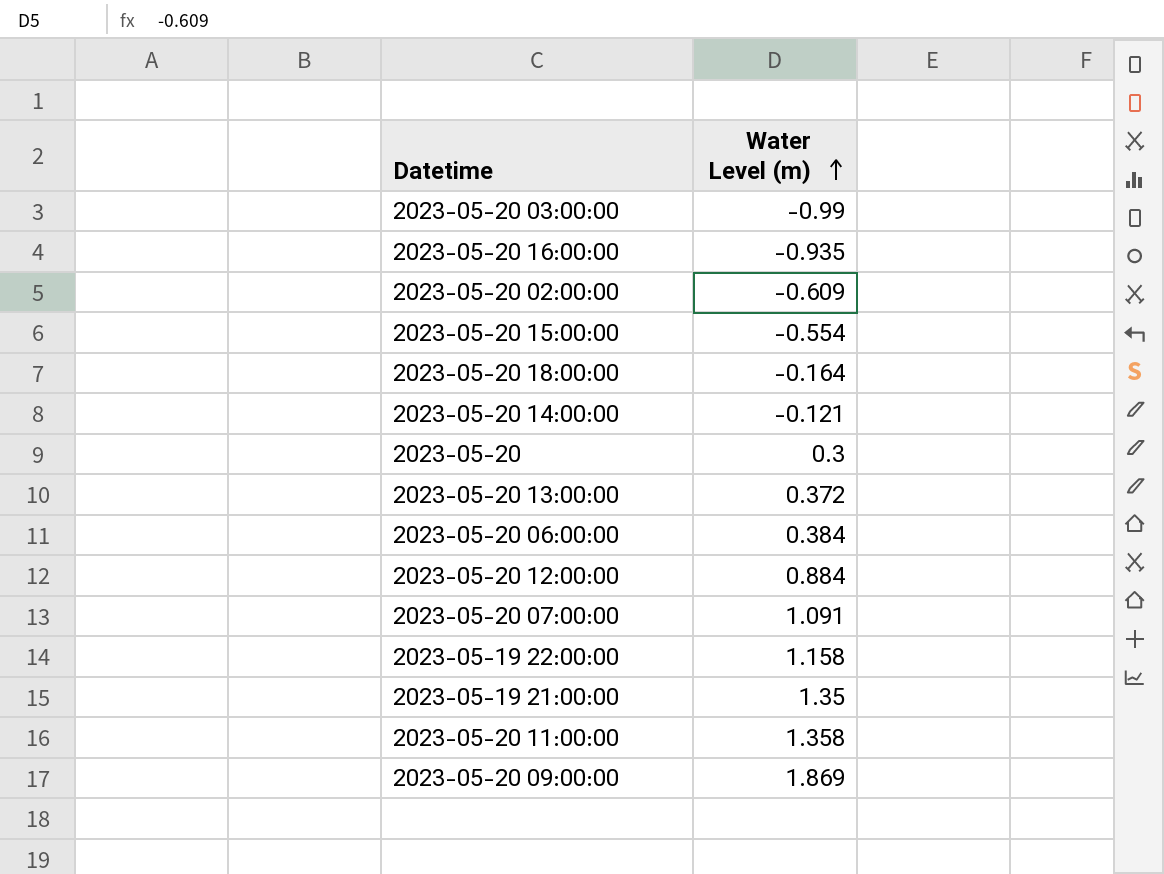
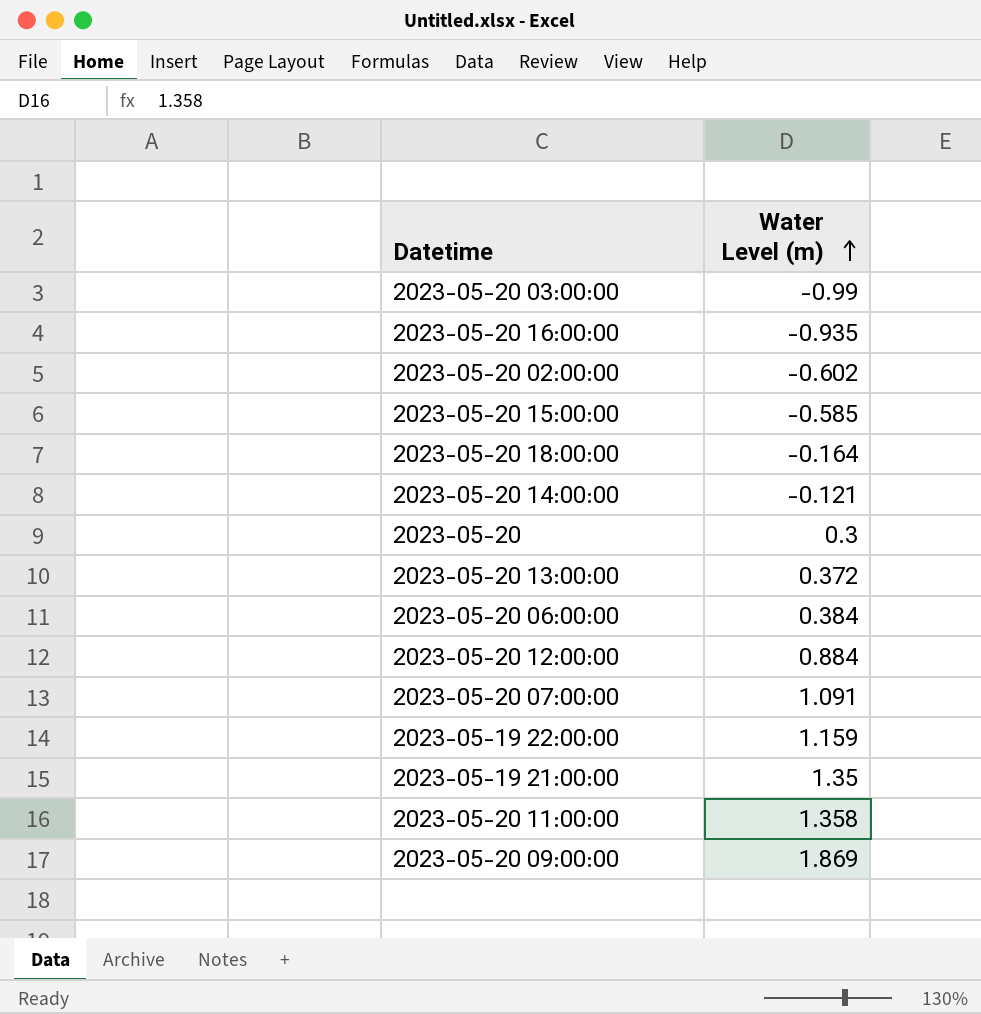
2023-05-20 02:00:00 | Water Level (m): -0.609 -> -0.602
2023-05-20 15:00:00 | Water Level (m): -0.554 -> -0.585
2023-05-19 22:00:00 | Water Level (m): 1.158 -> 1.159

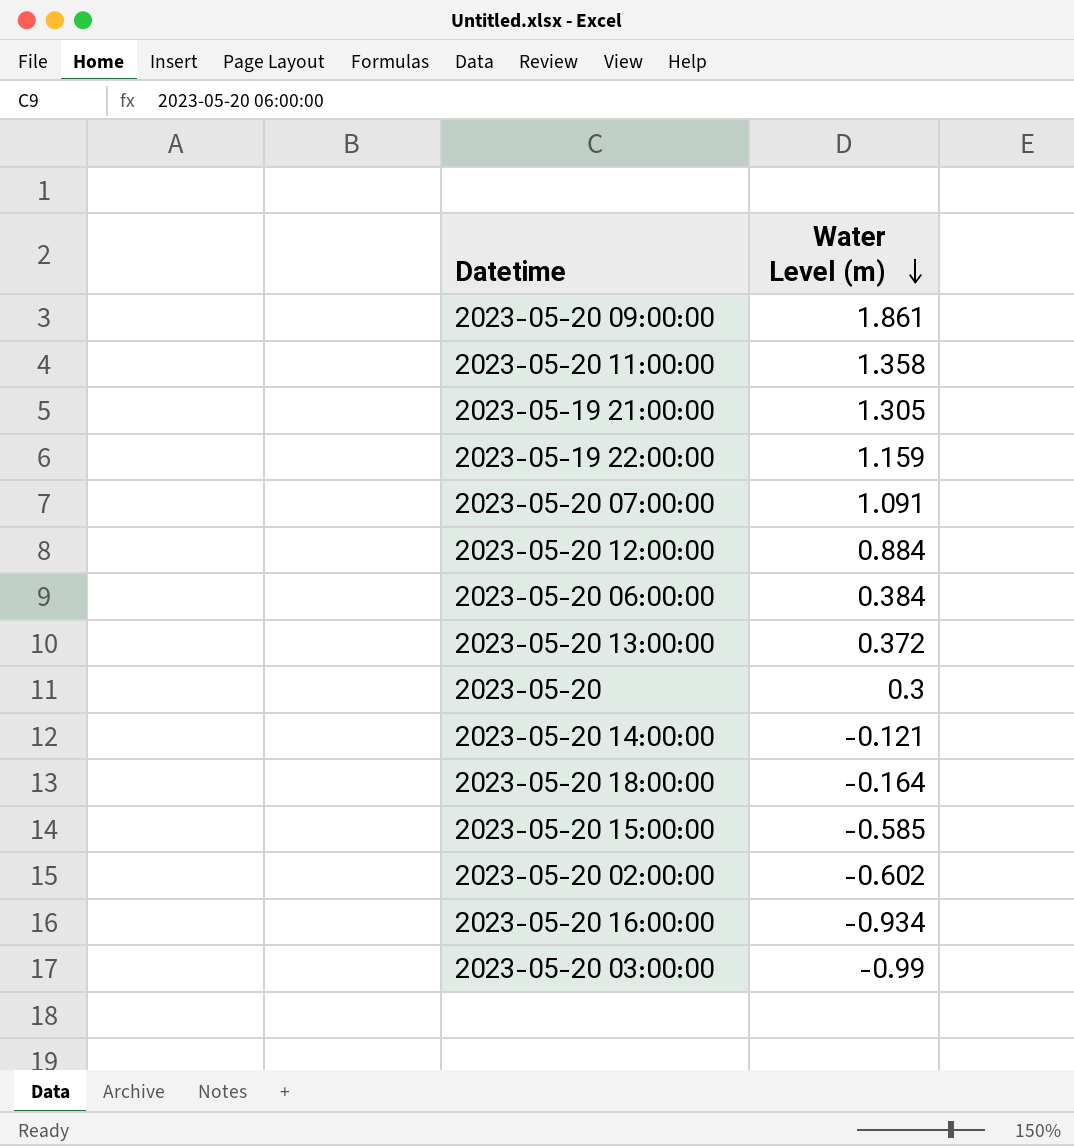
row order: Water Level (m) ascending -> Water Level (m) descending
2023-05-20 09:00:00 | Water Level (m): 1.869 -> 1.861
2023-05-19 21:00:00 | Water Level (m): 1.35 -> 1.305
2023-05-20 16:00:00 | Water Level (m): -0.935 -> -0.934

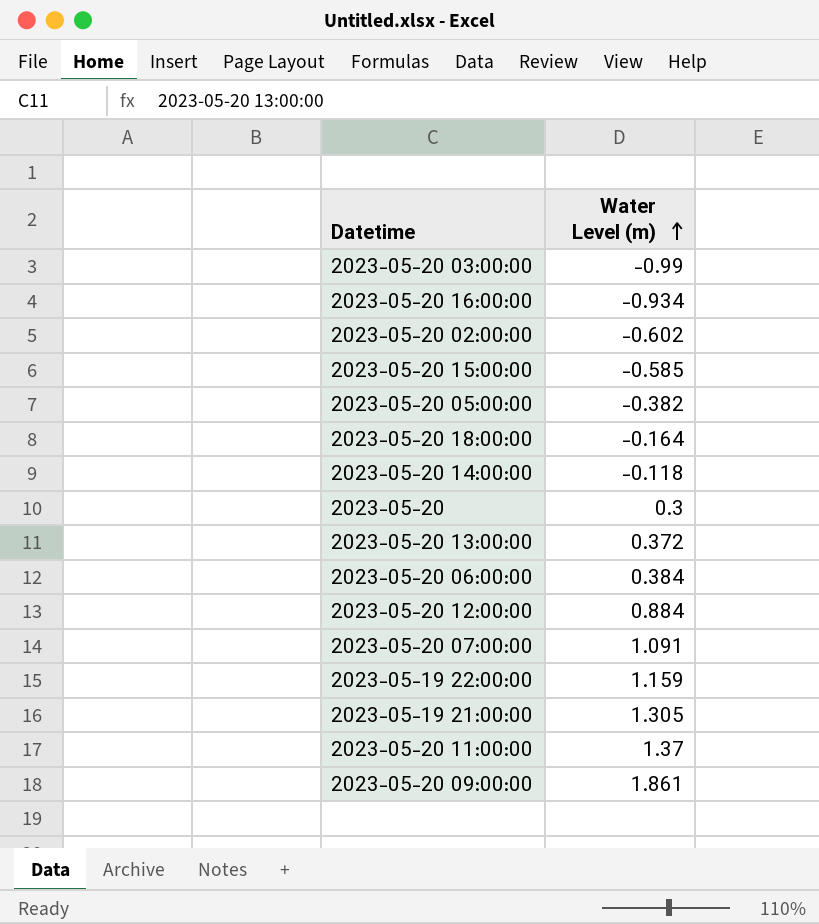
row order: Water Level (m) descending -> Water Level (m) ascending
row 2023-05-20 05:00:00: none -> -0.382
2023-05-20 14:00:00 | Water Level (m): -0.121 -> -0.118
2023-05-20 11:00:00 | Water Level (m): 1.358 -> 1.37

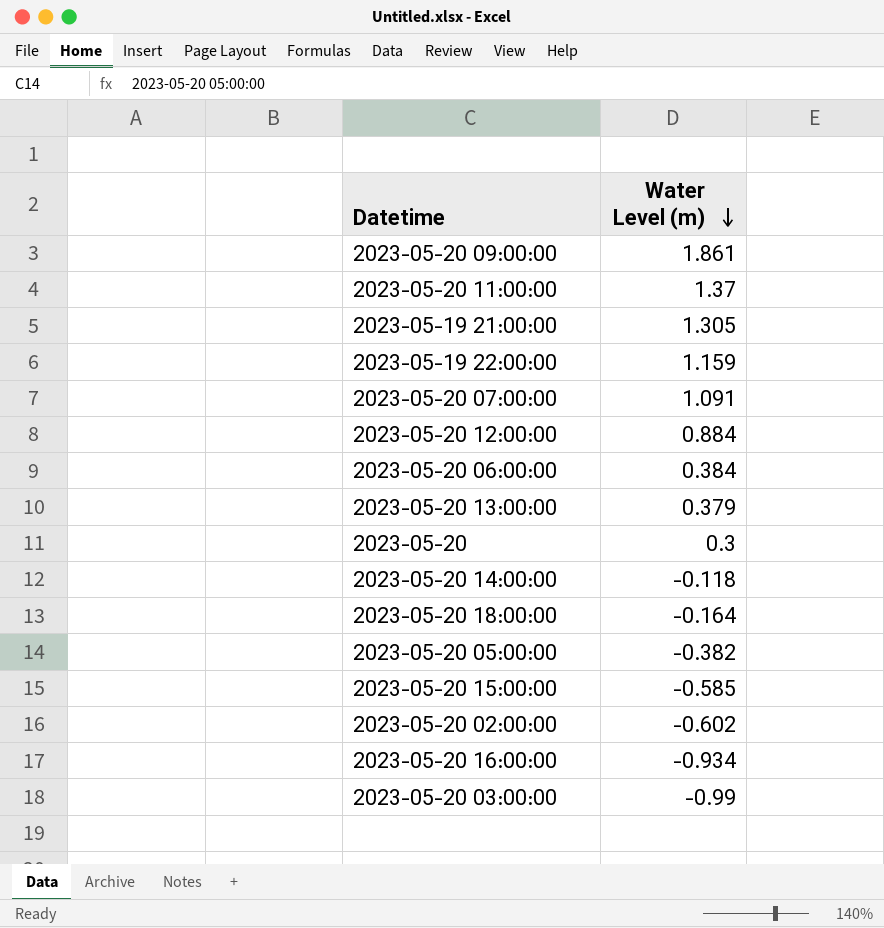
row order: Water Level (m) ascending -> Water Level (m) descending
2023-05-20 13:00:00 | Water Level (m): 0.372 -> 0.379

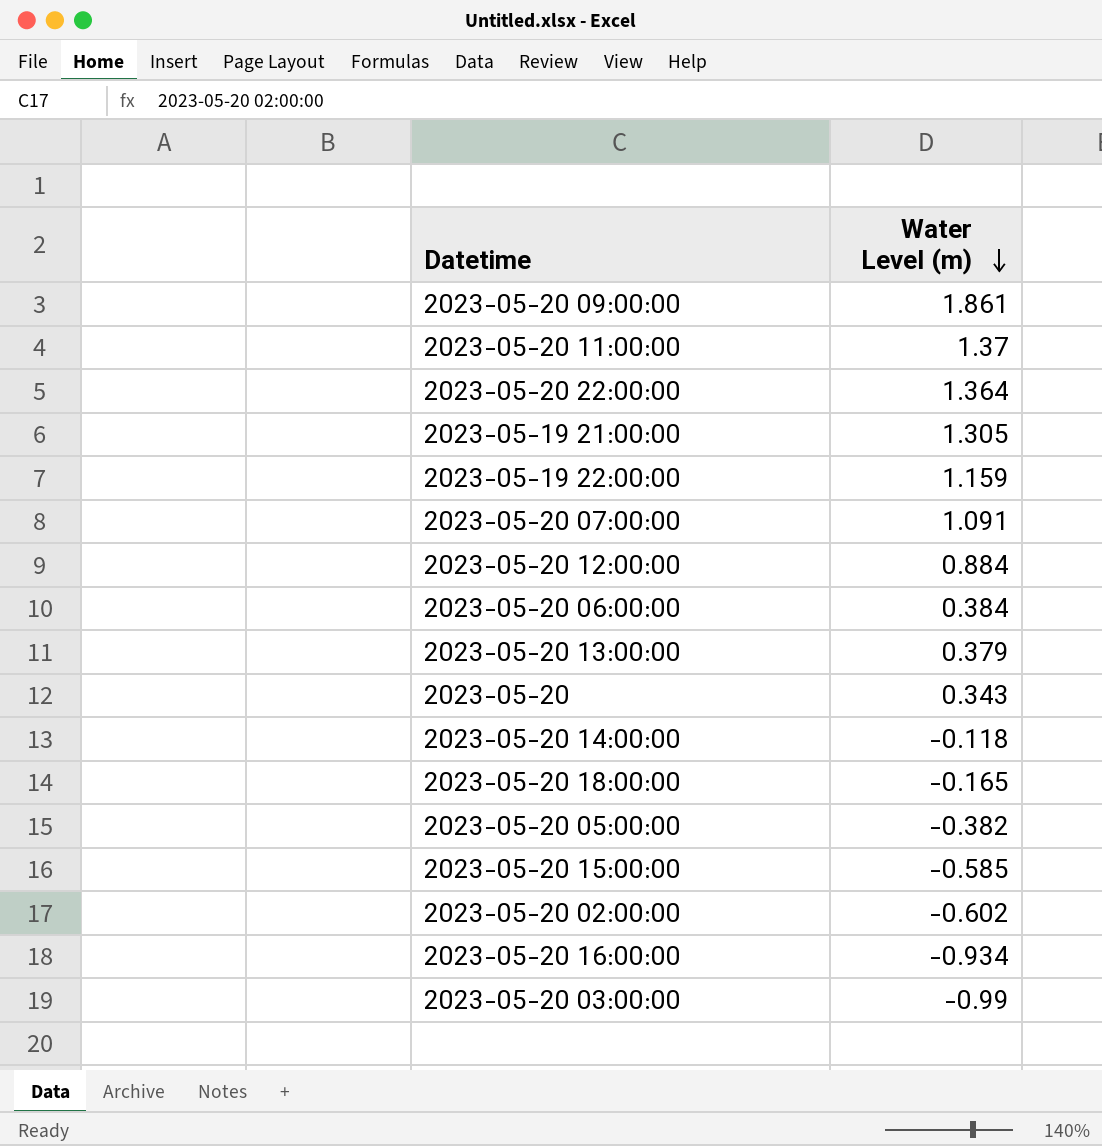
row 2023-05-20 22:00:00: none -> 1.364
2023-05-20 | Water Level (m): 0.3 -> 0.343
2023-05-20 18:00:00 | Water Level (m): -0.164 -> -0.165

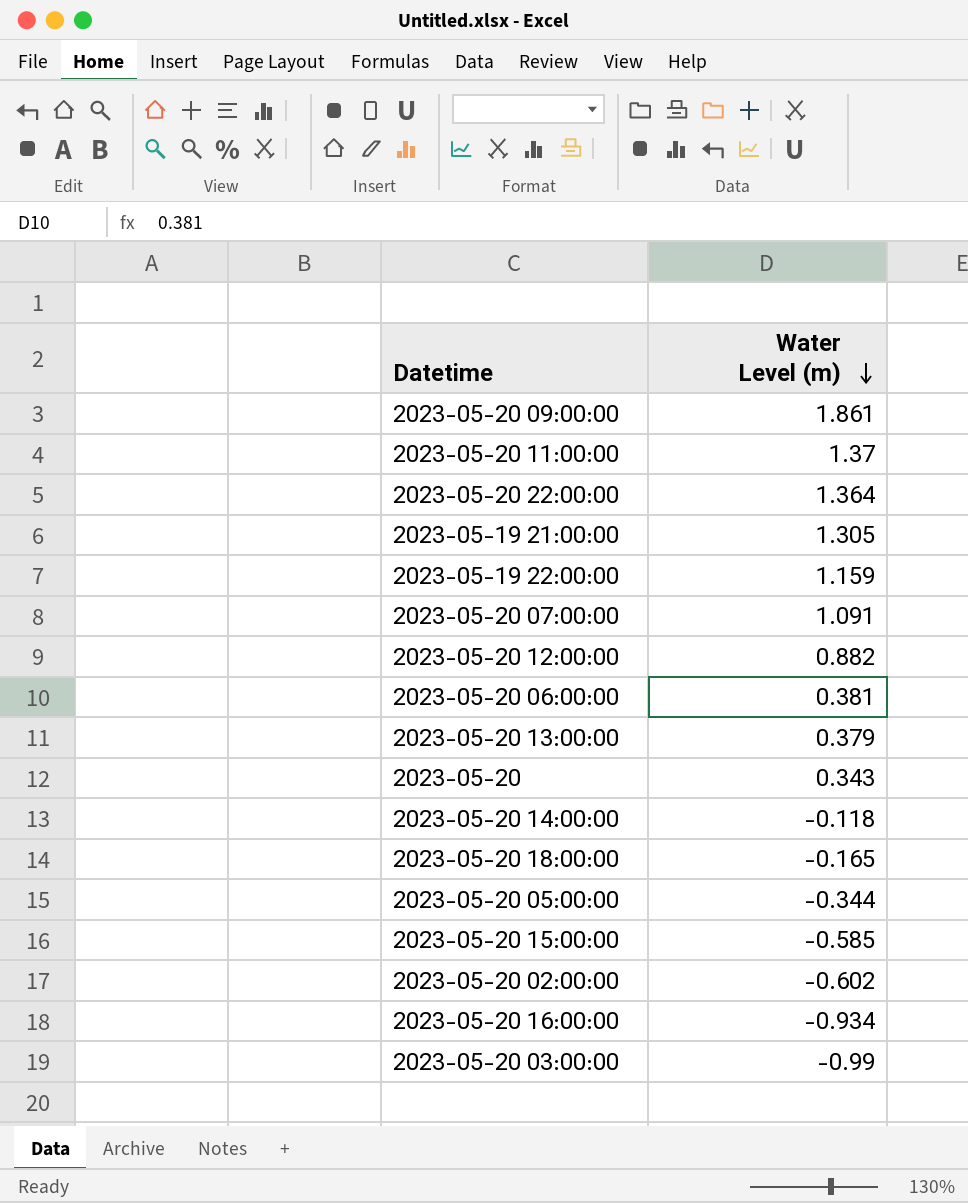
2023-05-20 12:00:00 | Water Level (m): 0.884 -> 0.882
2023-05-20 06:00:00 | Water Level (m): 0.384 -> 0.381
2023-05-20 05:00:00 | Water Level (m): -0.382 -> -0.344

